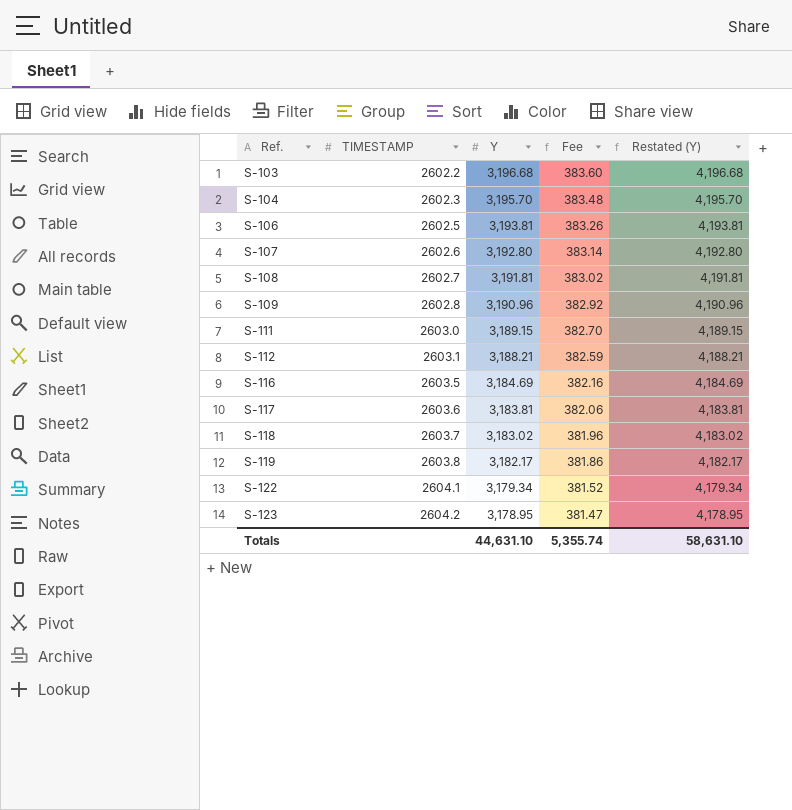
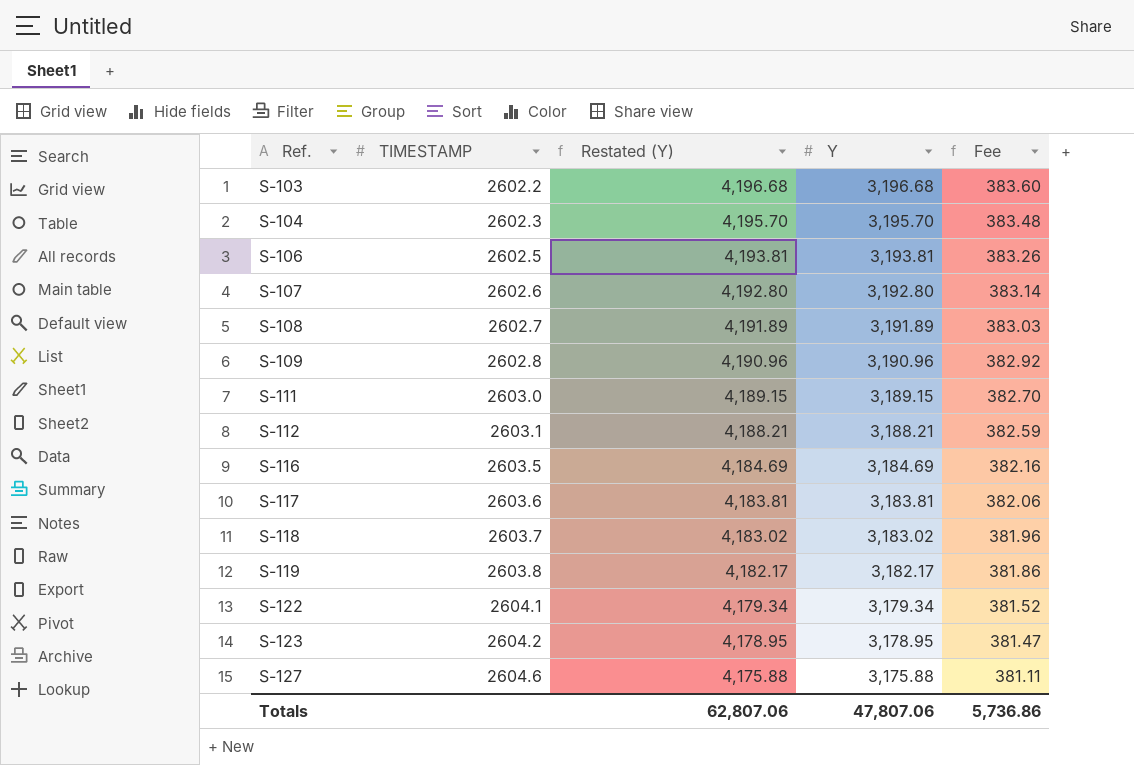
column Restated (Y) | position: 5 -> 3
S-108 | Restated (Y): 4,191.81 -> 4,191.89
S-108 | Y: 3,191.81 -> 3,191.89
S-108 | Fee: 383.02 -> 383.03
row S-127: none -> 2604.6 | 4,175.88 | 3,175.88 | 381.11
Totals | Restated (Y): 58,631.10 -> 62,807.06
Totals | Y: 44,631.10 -> 47,807.06
Totals | Fee: 5,355.74 -> 5,736.86

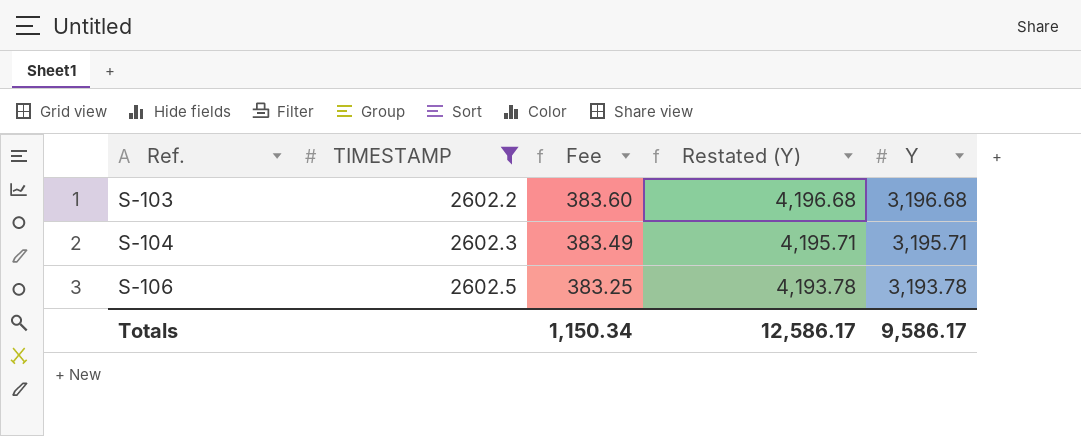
filter: none -> TIMESTAMP <= 2602.5
column Fee | position: 5 -> 3
S-104 | Fee: 383.48 -> 383.49
S-104 | Restated (Y): 4,195.70 -> 4,195.71
S-104 | Y: 3,195.70 -> 3,195.71
S-106 | Fee: 383.26 -> 383.25
S-106 | Restated (Y): 4,193.81 -> 4,193.78
S-106 | Y: 3,193.81 -> 3,193.78
Totals | Fee: 5,736.86 -> 1,150.34
Totals | Restated (Y): 62,807.06 -> 12,586.17
Totals | Y: 47,807.06 -> 9,586.17

